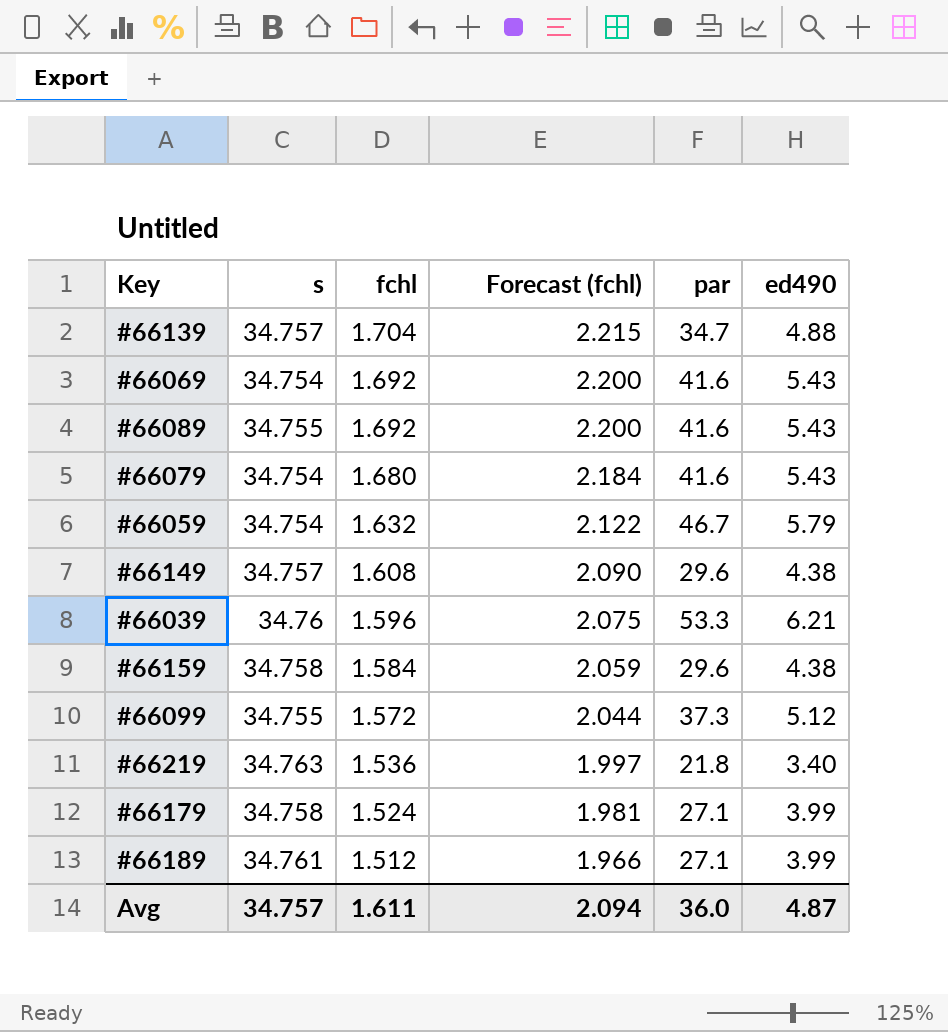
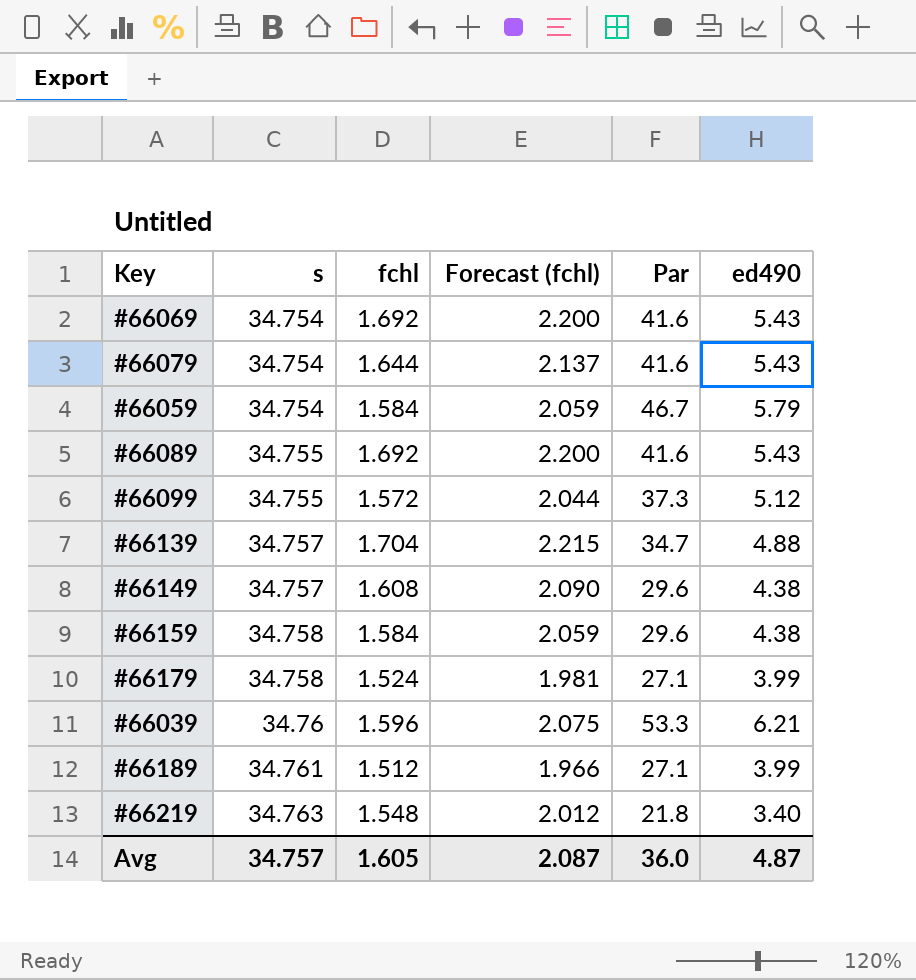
row order: fchl descending -> s ascending
column name: par -> Par
#66079 | fchl: 1.680 -> 1.644
#66079 | Forecast (fchl): 2.184 -> 2.137
#66059 | fchl: 1.632 -> 1.584
#66059 | Forecast (fchl): 2.122 -> 2.059
#66219 | fchl: 1.536 -> 1.548
#66219 | Forecast (fchl): 1.997 -> 2.012
Avg | fchl: 1.611 -> 1.605
Avg | Forecast (fchl): 2.094 -> 2.087

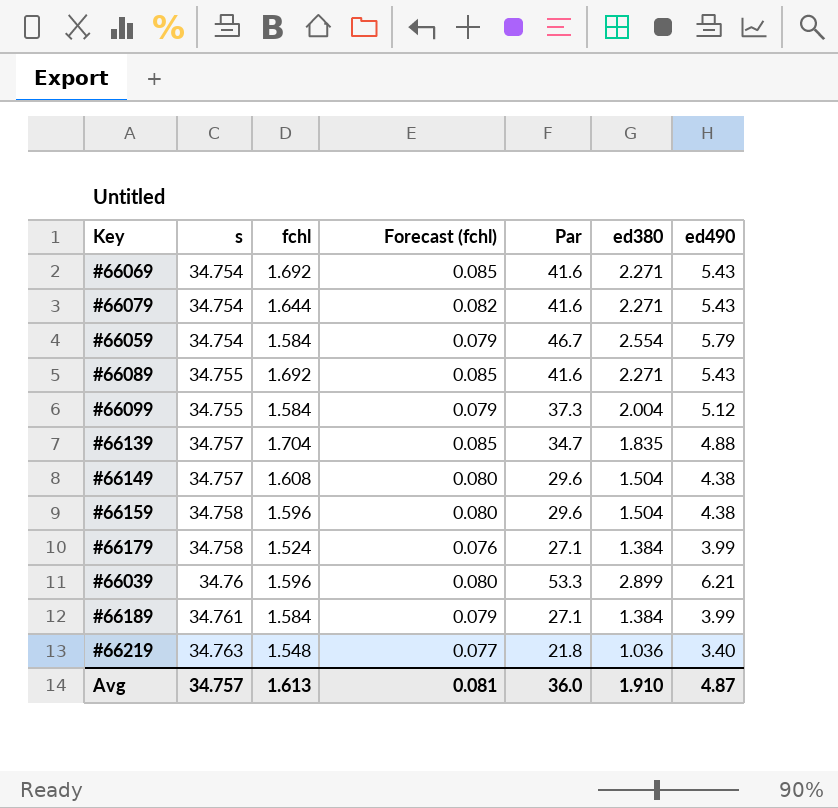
column Forecast (fchl) | formula: [fchl] * 1.3 -> [fchl] * 0.05
column ed380 | position: none -> 6
#66099 | fchl: 1.572 -> 1.584
#66159 | fchl: 1.584 -> 1.596
#66189 | fchl: 1.512 -> 1.584
Avg | fchl: 1.605 -> 1.613
Avg | Forecast (fchl): 2.087 -> 0.081

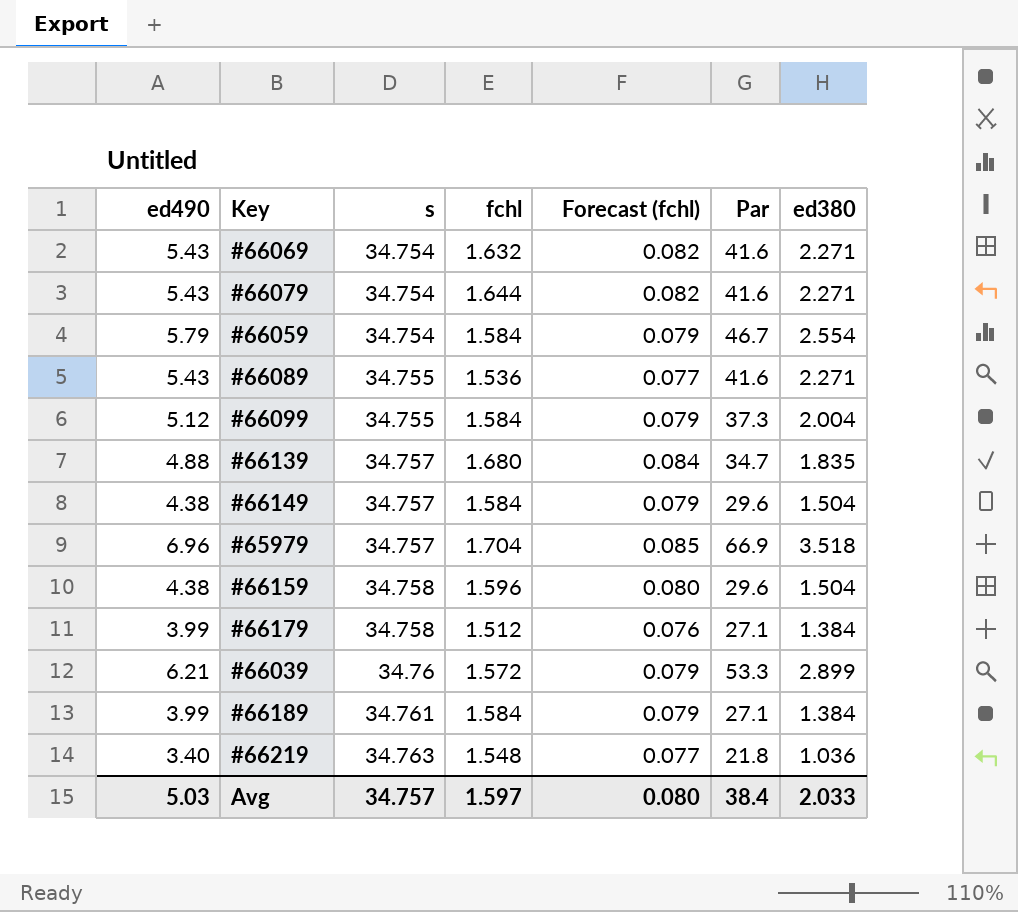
column ed490 | position: 7 -> 1
#66069 | fchl: 1.692 -> 1.632
#66069 | Forecast (fchl): 0.085 -> 0.082
#66089 | fchl: 1.692 -> 1.536
#66089 | Forecast (fchl): 0.085 -> 0.077
#66139 | fchl: 1.704 -> 1.680
#66139 | Forecast (fchl): 0.085 -> 0.084
#66149 | fchl: 1.608 -> 1.584
#66149 | Forecast (fchl): 0.080 -> 0.079
row #65979: none -> 6.96 | 34.757 | 1.704 | 0.085 | 66.9 | 3.518
#66179 | fchl: 1.524 -> 1.512
#66039 | fchl: 1.596 -> 1.572
#66039 | Forecast (fchl): 0.080 -> 0.079
Avg | ed490: 4.87 -> 5.03
Avg | fchl: 1.613 -> 1.597
Avg | Forecast (fchl): 0.081 -> 0.080
Avg | Par: 36.0 -> 38.4
Avg | ed380: 1.910 -> 2.033

